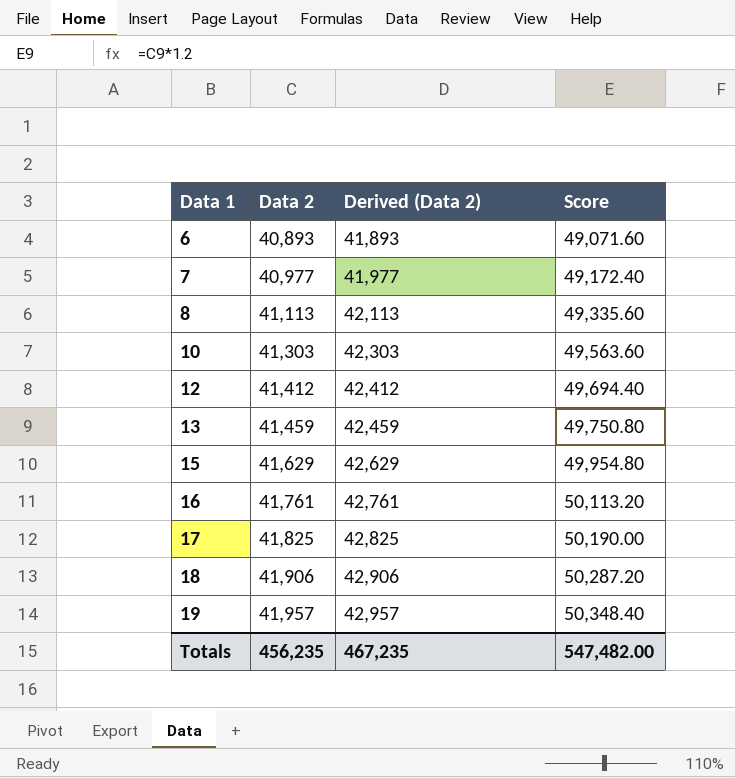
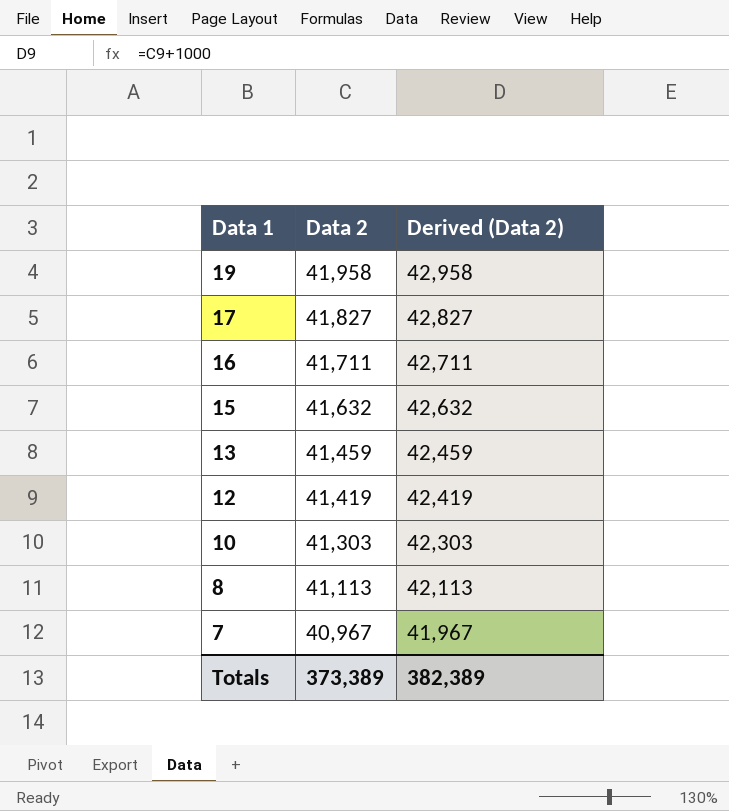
row order: Data 1 ascending -> Data 1 descending
column Score | formula: [Data 2] * 1.2 -> none
row 6: 40,893 | 41,893 | 49,071.60 -> none
row 18: 41,906 | 42,906 | 50,287.20 -> none
19 | Data 2: 41,957 -> 41,958
19 | Derived (Data 2): 42,957 -> 42,958
17 | Data 2: 41,825 -> 41,827
17 | Derived (Data 2): 42,825 -> 42,827
16 | Data 2: 41,761 -> 41,711
16 | Derived (Data 2): 42,761 -> 42,711
15 | Data 2: 41,629 -> 41,632
15 | Derived (Data 2): 42,629 -> 42,632
12 | Data 2: 41,412 -> 41,419
12 | Derived (Data 2): 42,412 -> 42,419
7 | Data 2: 40,977 -> 40,967
7 | Derived (Data 2): 41,977 -> 41,967
Totals | Data 2: 456,235 -> 373,389
Totals | Derived (Data 2): 467,235 -> 382,389

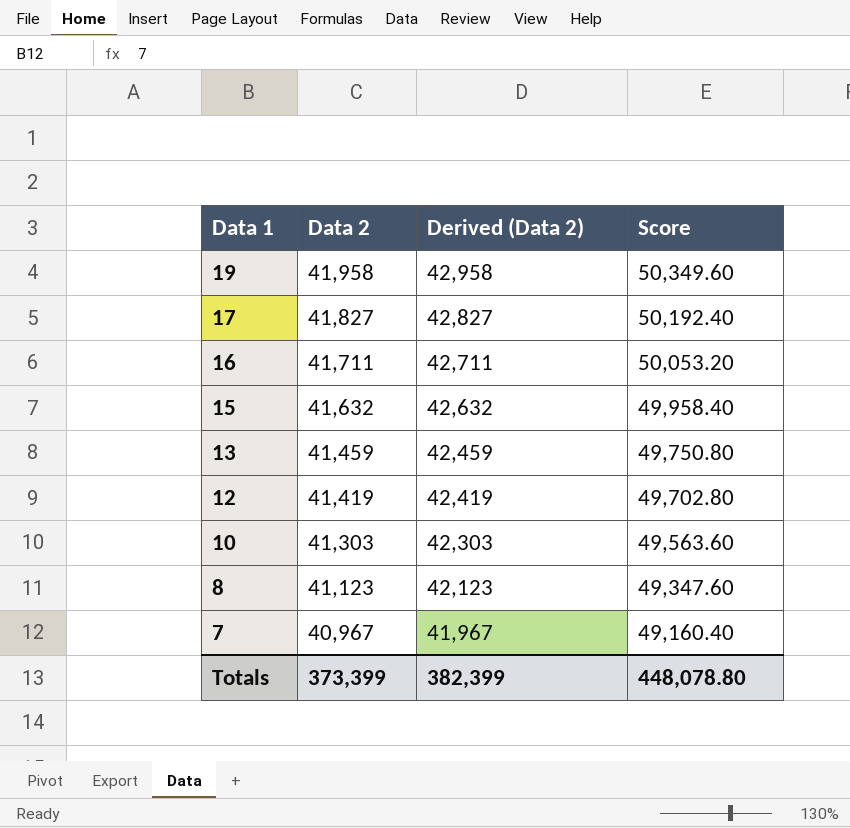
column Score | formula: none -> [Data 2] * 1.2
8 | Data 2: 41,113 -> 41,123
8 | Derived (Data 2): 42,113 -> 42,123
Totals | Data 2: 373,389 -> 373,399
Totals | Derived (Data 2): 382,389 -> 382,399

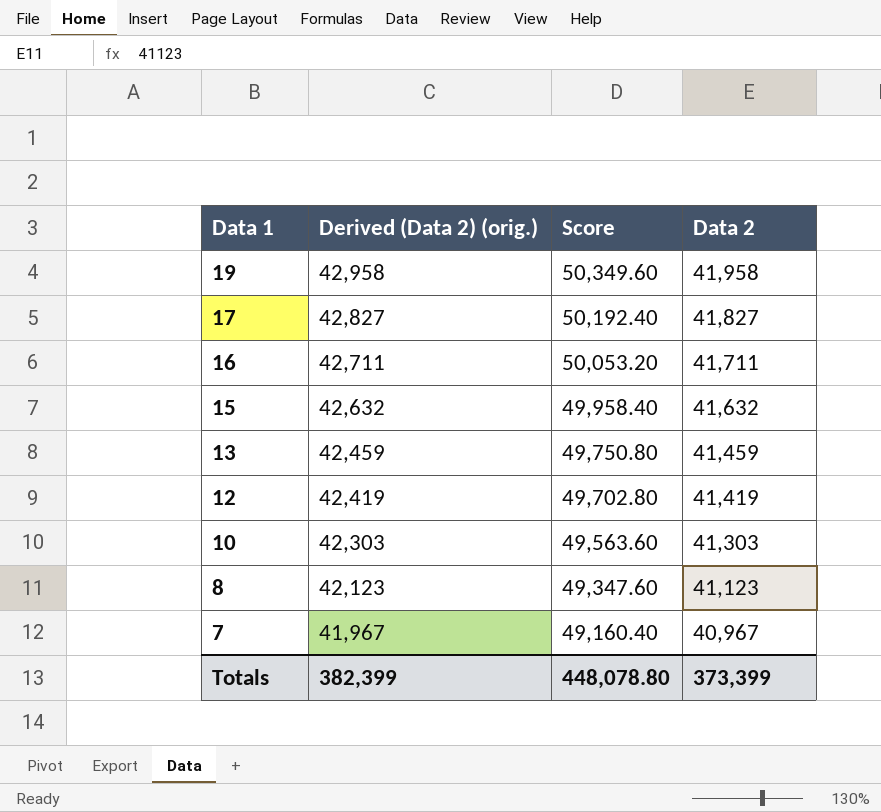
column name: Derived (Data 2) -> Derived (Data 2) (orig.)
column Data 2 | position: 2 -> 4

